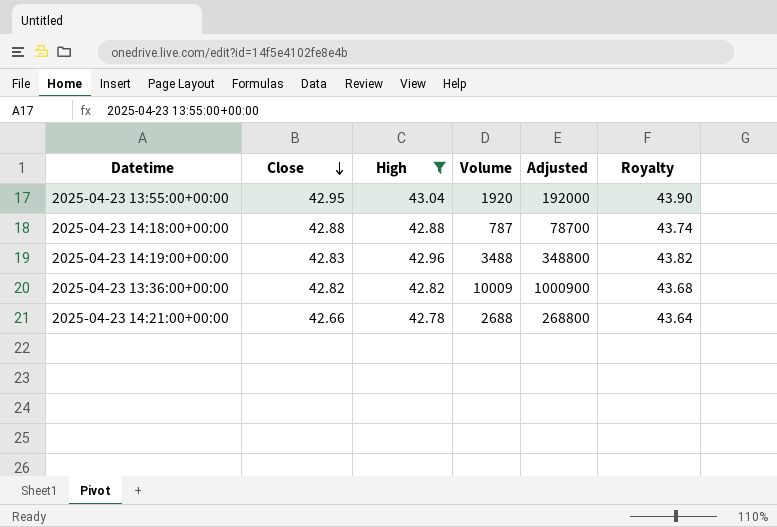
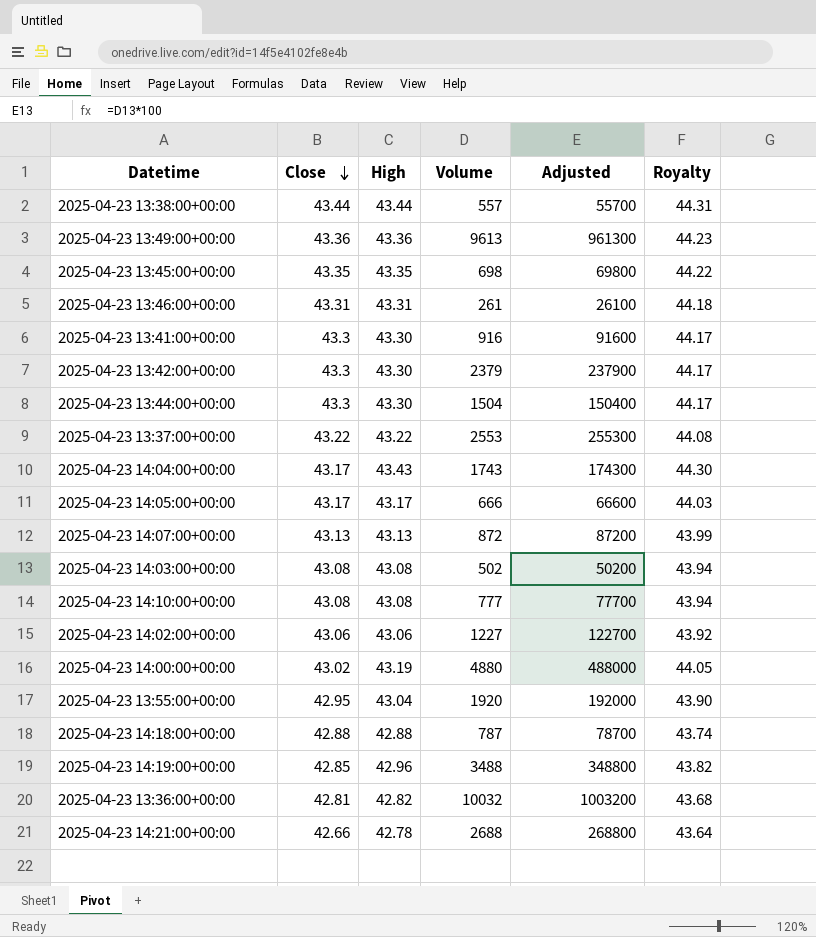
filter: High <= 43.04 -> none
2025-04-23 14:19:00+00:00 | Close: 42.83 -> 42.85
2025-04-23 13:36:00+00:00 | Close: 42.82 -> 42.81
2025-04-23 13:36:00+00:00 | Volume: 10009 -> 10032
2025-04-23 13:36:00+00:00 | Adjusted: 1000900 -> 1003200

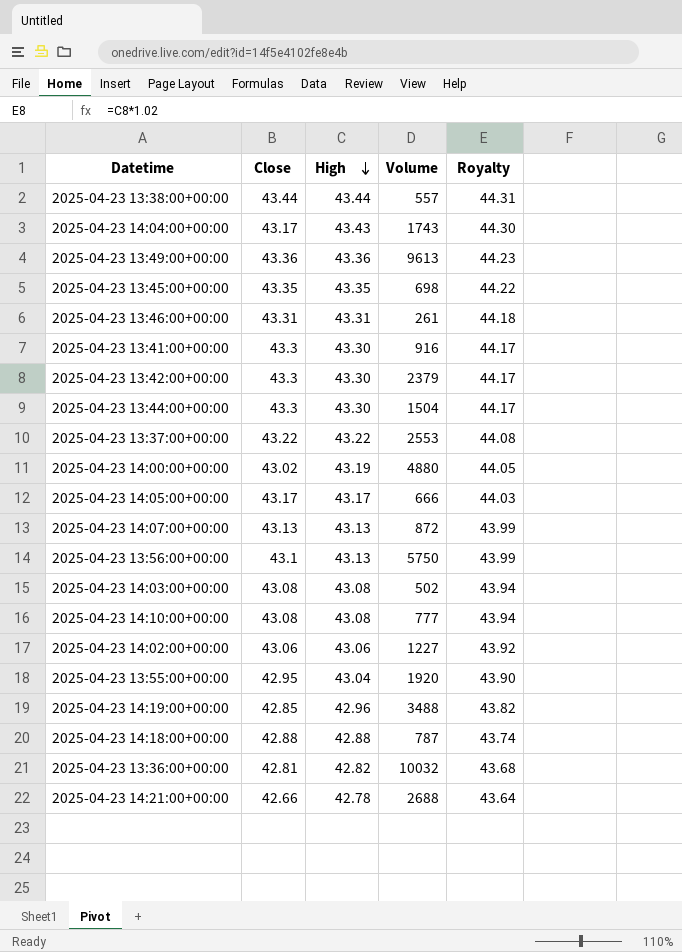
row order: Close descending -> High descending
column Adjusted | formula: [Volume] * 100 -> none
row 2025-04-23 13:56:00+00:00: none -> 43.1 | 43.13 | 5750 | 43.99

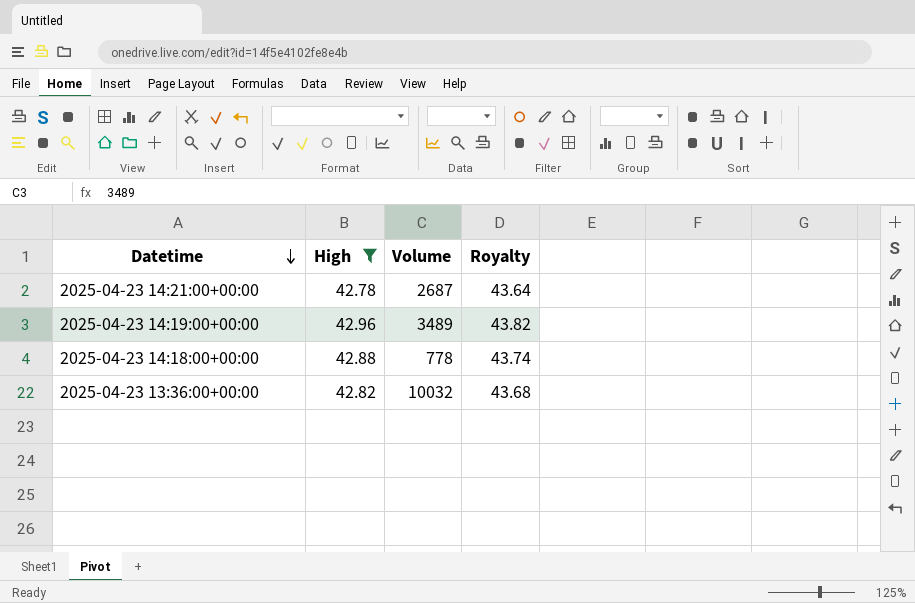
filter: none -> High <= 42.96
row order: High descending -> Datetime descending
column Close | position: 2 -> none
2025-04-23 14:21:00+00:00 | Volume: 2688 -> 2687
2025-04-23 14:19:00+00:00 | Volume: 3488 -> 3489
2025-04-23 14:18:00+00:00 | Volume: 787 -> 778

